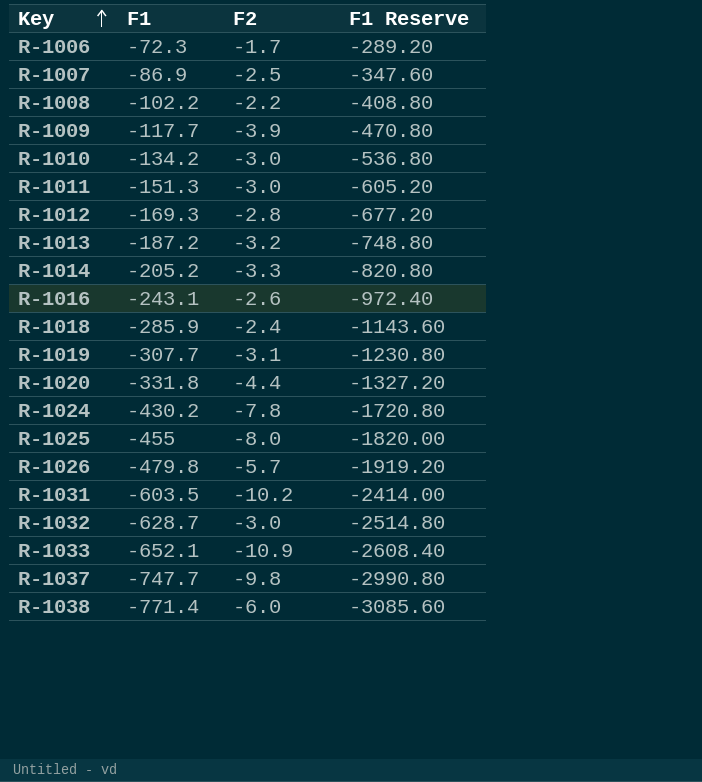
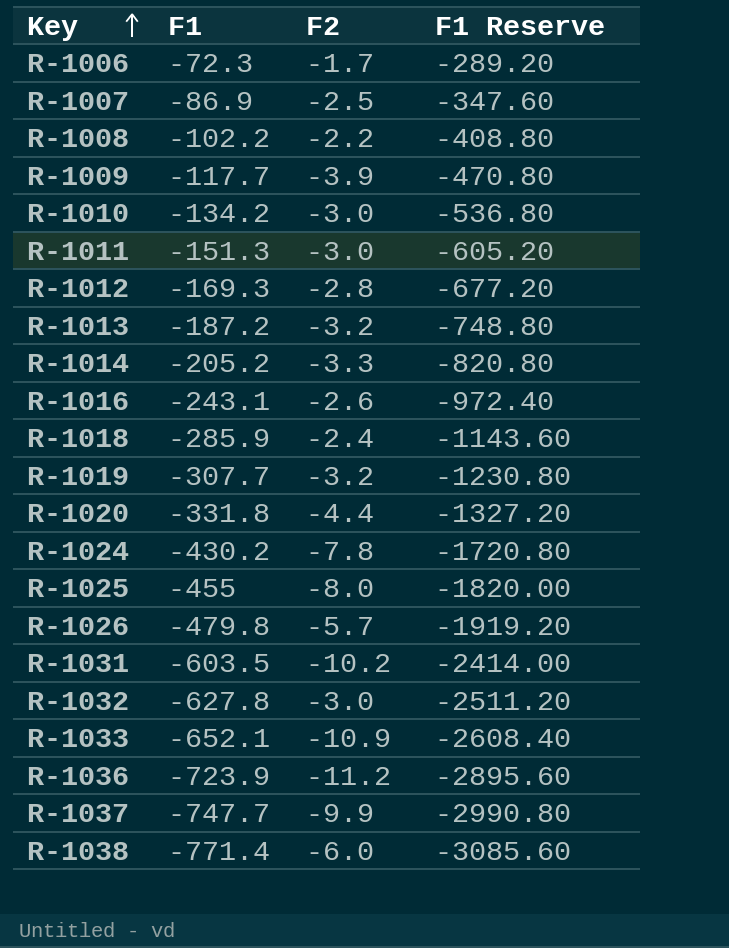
R-1019 | F2: -3.1 -> -3.2
R-1032 | F1: -628.7 -> -627.8
R-1032 | F1 Reserve: -2514.80 -> -2511.20
row R-1036: none -> -723.9 | -11.2 | -2895.60
R-1037 | F2: -9.8 -> -9.9

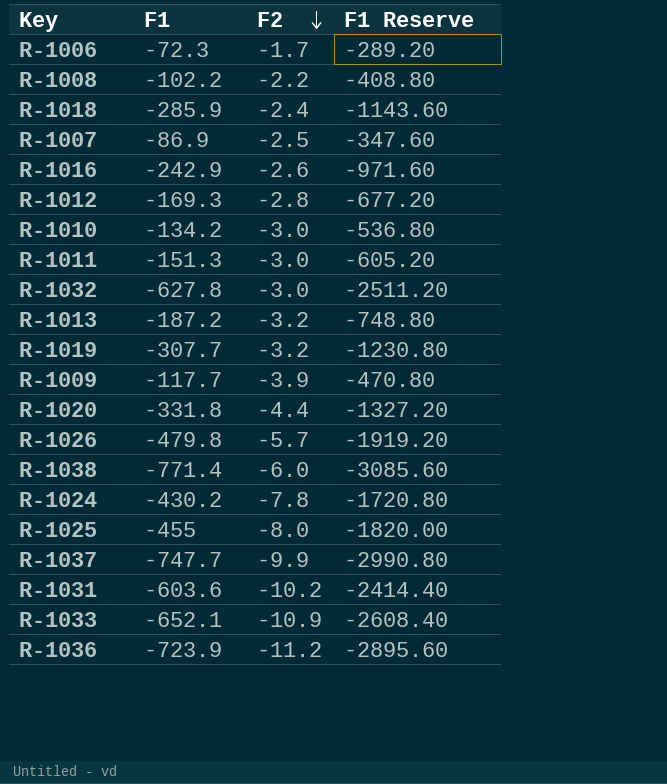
row order: Key ascending -> F2 descending
row R-1014: -205.2 | -3.3 | -820.80 -> none
R-1016 | F1: -243.1 -> -242.9
R-1016 | F1 Reserve: -972.40 -> -971.60
R-1031 | F1: -603.5 -> -603.6
R-1031 | F1 Reserve: -2414.00 -> -2414.40

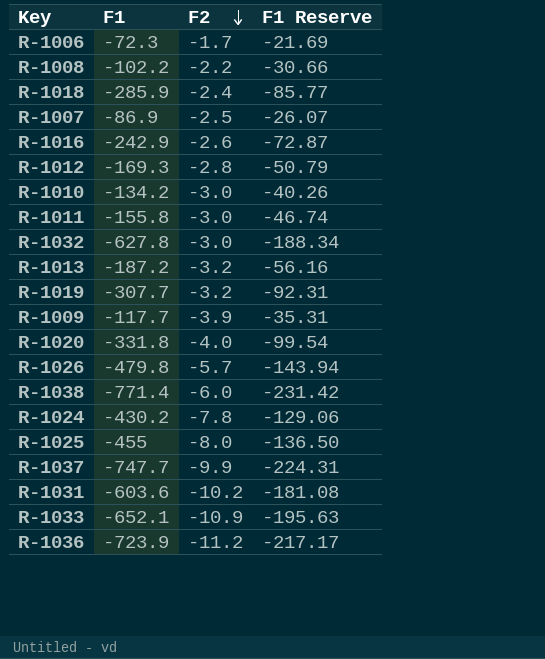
column F1 Reserve | formula: [F1] * 4 -> [F1] * 0.3
R-1011 | F1: -151.3 -> -155.8
R-1020 | F2: -4.4 -> -4.0

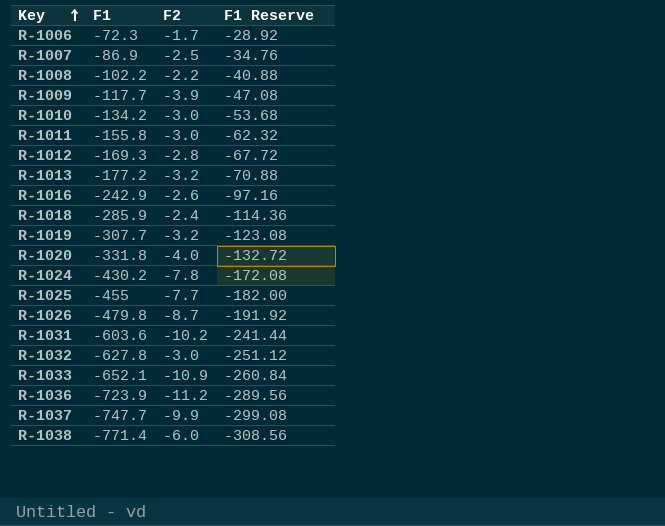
row order: F2 descending -> Key ascending
column F1 Reserve | formula: [F1] * 0.3 -> [F1] * 0.4
R-1013 | F1: -187.2 -> -177.2
R-1025 | F2: -8.0 -> -7.7
R-1026 | F2: -5.7 -> -8.7

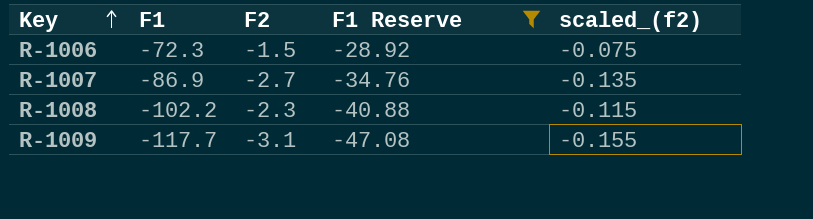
filter: none -> F1 Reserve >= -47.08
column scaled_(f2) | formula: none -> [F2] * 0.05
R-1006 | F2: -1.7 -> -1.5
R-1007 | F2: -2.5 -> -2.7
R-1008 | F2: -2.2 -> -2.3
R-1009 | F2: -3.9 -> -3.1

